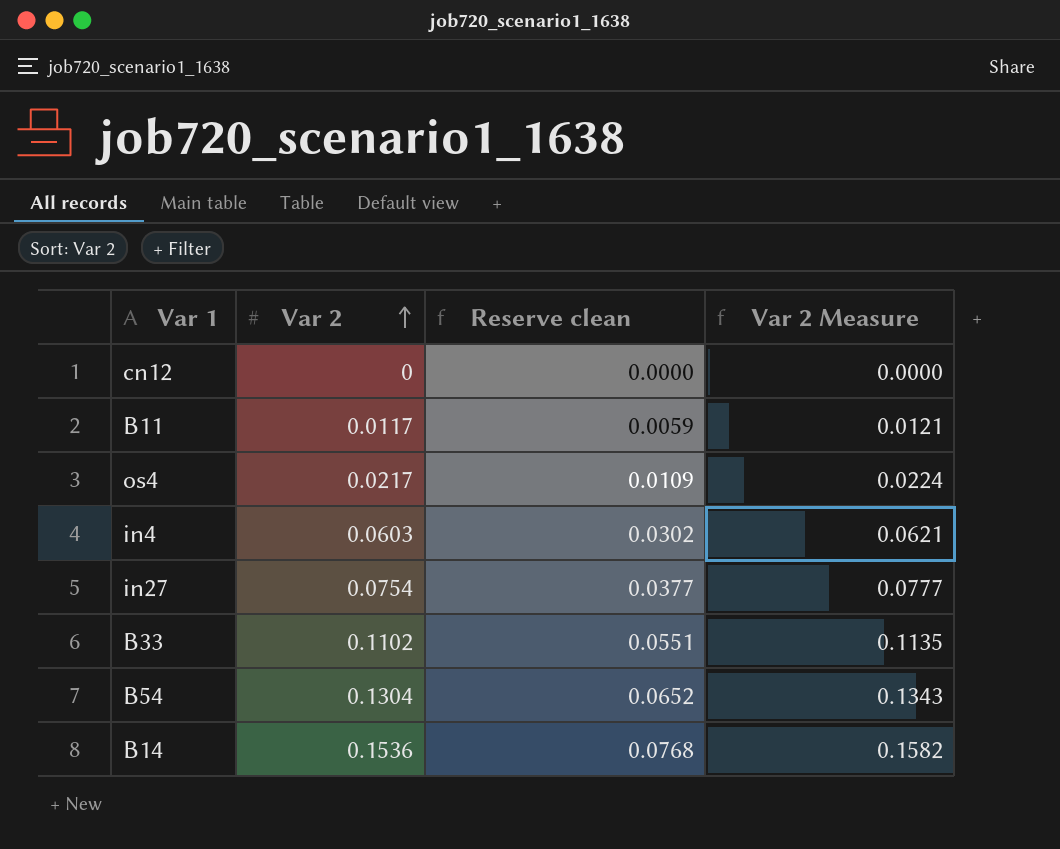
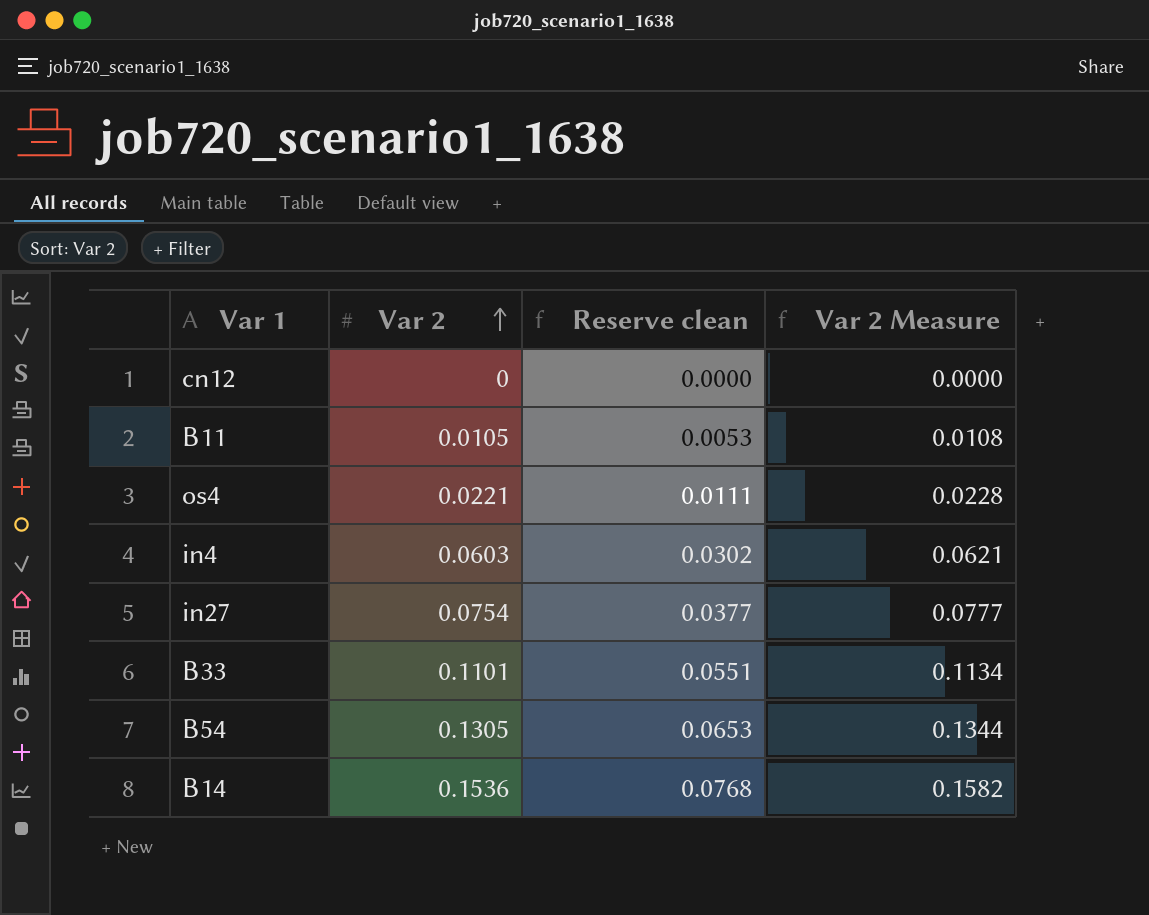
B11 | Var 2: 0.0117 -> 0.0105
B11 | Reserve clean: 0.0059 -> 0.0053
B11 | Var 2 Measure: 0.0121 -> 0.0108
os4 | Var 2: 0.0217 -> 0.0221
os4 | Reserve clean: 0.0109 -> 0.0111
os4 | Var 2 Measure: 0.0224 -> 0.0228
B33 | Var 2: 0.1102 -> 0.1101
B33 | Var 2 Measure: 0.1135 -> 0.1134
B54 | Var 2: 0.1304 -> 0.1305
B54 | Reserve clean: 0.0652 -> 0.0653
B54 | Var 2 Measure: 0.1343 -> 0.1344

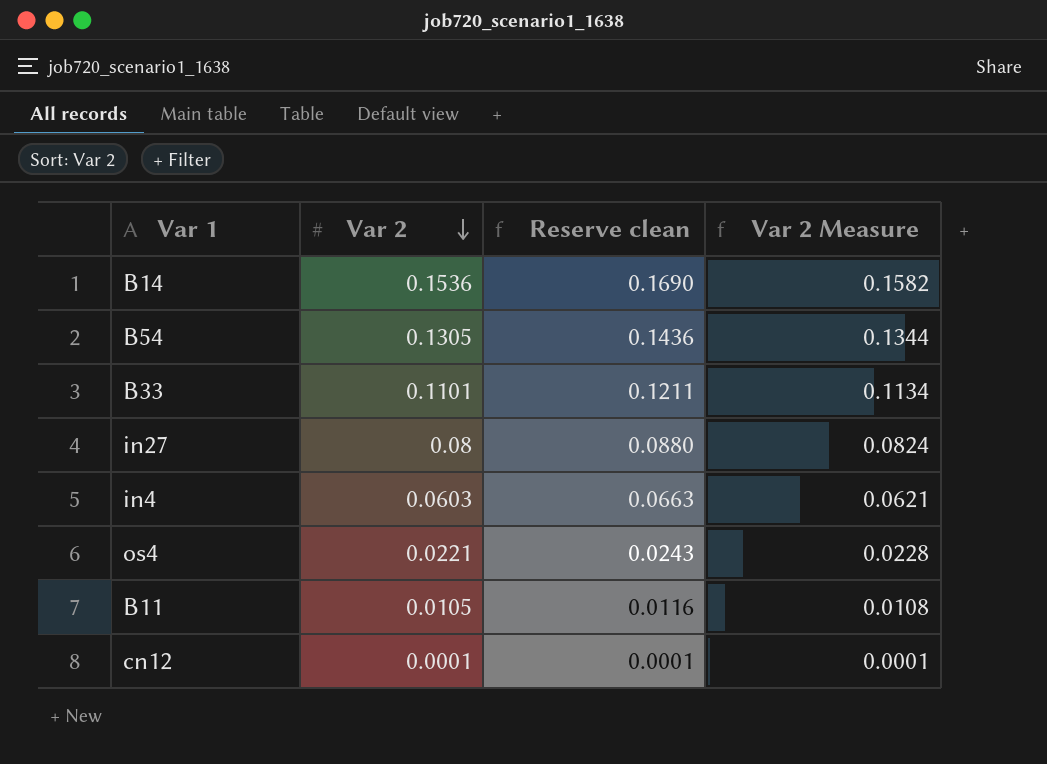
row order: Var 2 ascending -> Var 2 descending
column Reserve clean | formula: [Var 2] * 0.5 -> [Var 2] * 1.1
in27 | Var 2: 0.0754 -> 0.08
in27 | Var 2 Measure: 0.0777 -> 0.0824
cn12 | Var 2: 0 -> 0.0001
cn12 | Var 2 Measure: 0.0000 -> 0.0001

